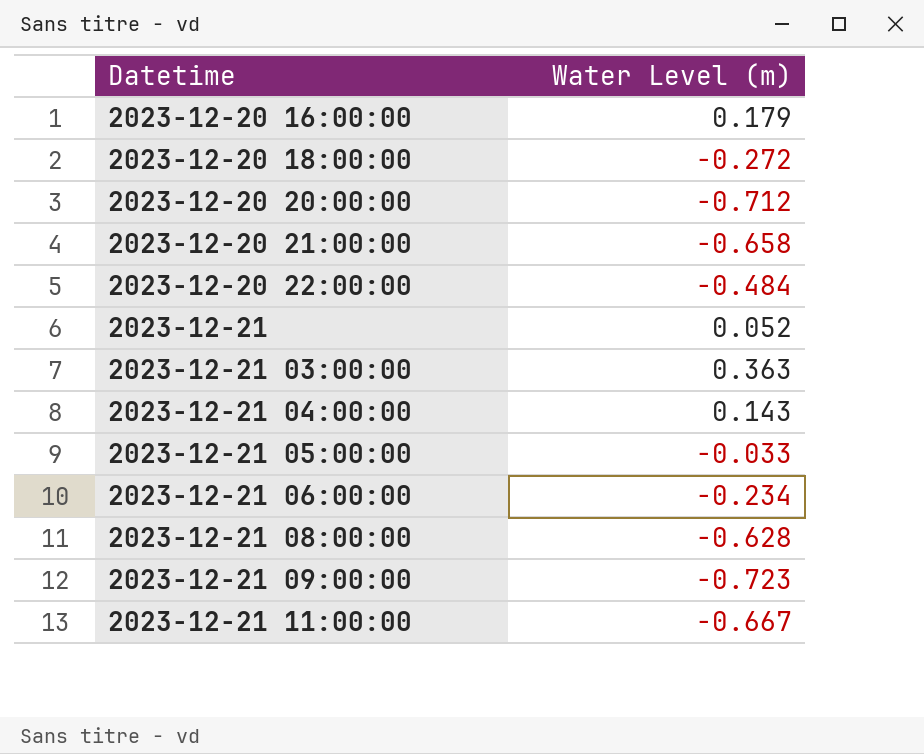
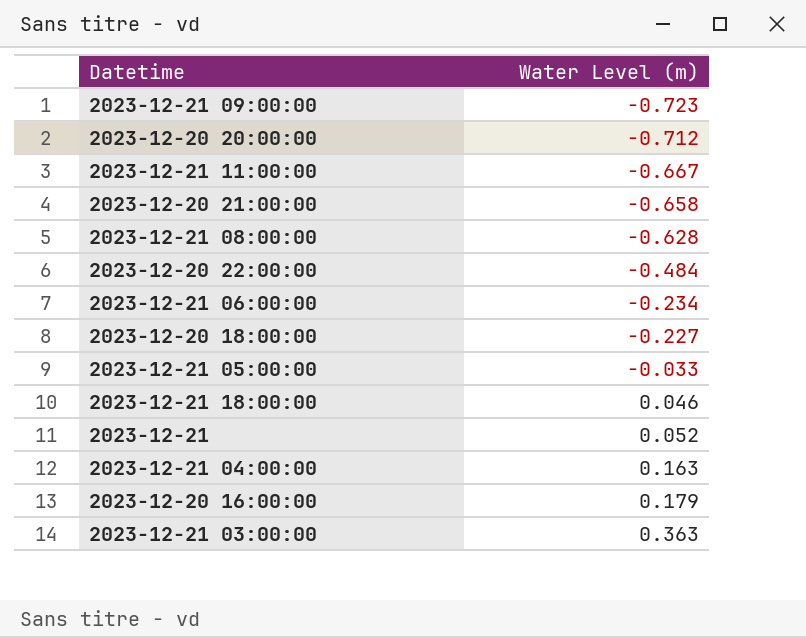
row order: Datetime ascending -> Water Level (m) ascending
2023-12-20 18:00:00 | Water Level (m): -0.272 -> -0.227
row 2023-12-21 18:00:00: none -> 0.046
2023-12-21 04:00:00 | Water Level (m): 0.143 -> 0.163

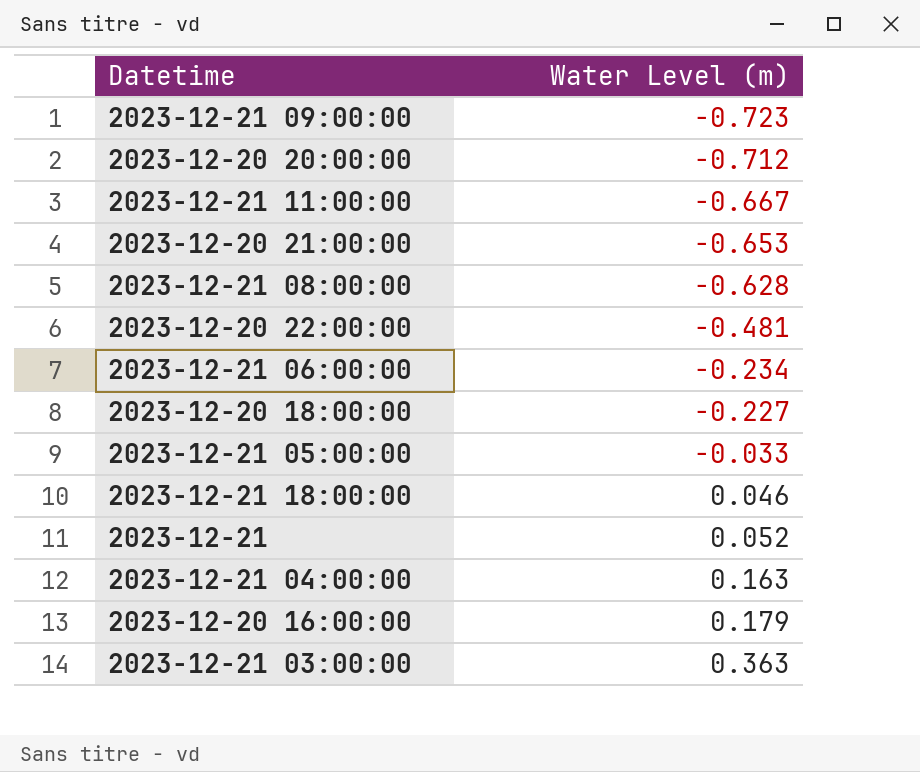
2023-12-20 21:00:00 | Water Level (m): -0.658 -> -0.653
2023-12-20 22:00:00 | Water Level (m): -0.484 -> -0.481

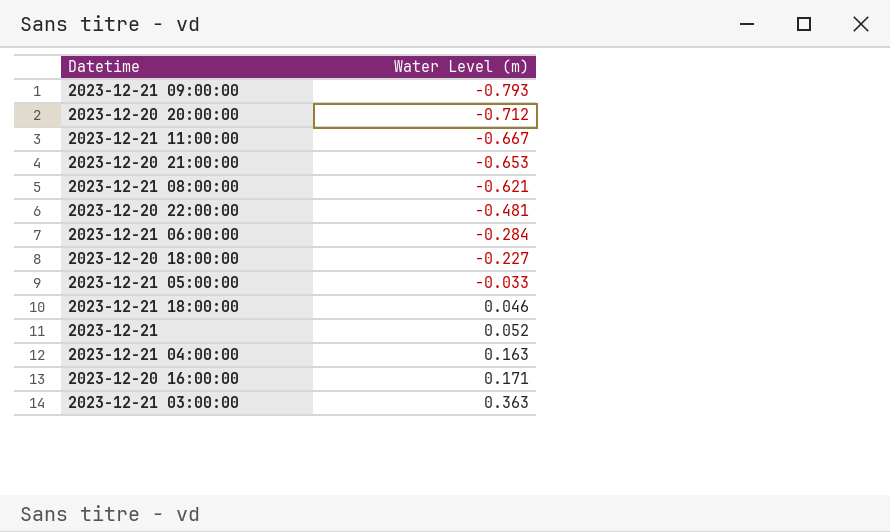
2023-12-21 09:00:00 | Water Level (m): -0.723 -> -0.793
2023-12-21 08:00:00 | Water Level (m): -0.628 -> -0.621
2023-12-21 06:00:00 | Water Level (m): -0.234 -> -0.284
2023-12-20 16:00:00 | Water Level (m): 0.179 -> 0.171

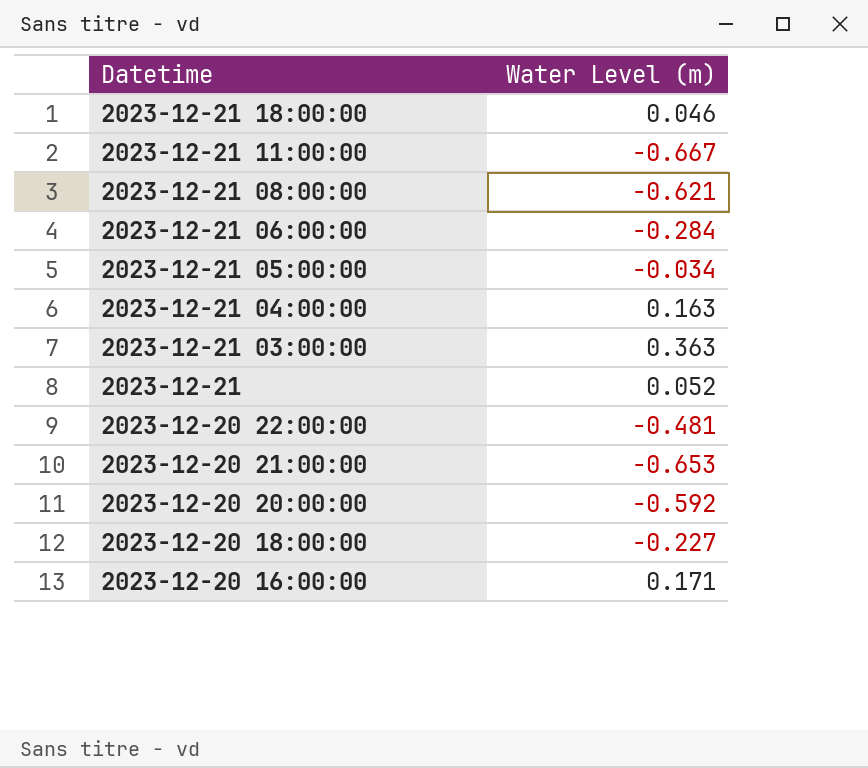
row order: Water Level (m) ascending -> Datetime descending
row 2023-12-21 09:00:00: -0.793 -> none
2023-12-21 05:00:00 | Water Level (m): -0.033 -> -0.034
2023-12-20 20:00:00 | Water Level (m): -0.712 -> -0.592

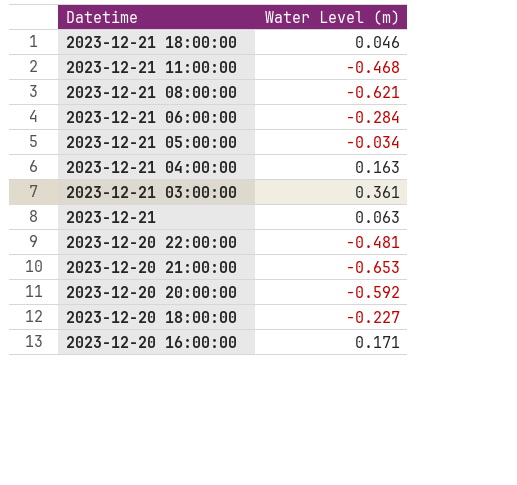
2023-12-21 11:00:00 | Water Level (m): -0.667 -> -0.468
2023-12-21 03:00:00 | Water Level (m): 0.363 -> 0.361
2023-12-21 | Water Level (m): 0.052 -> 0.063

